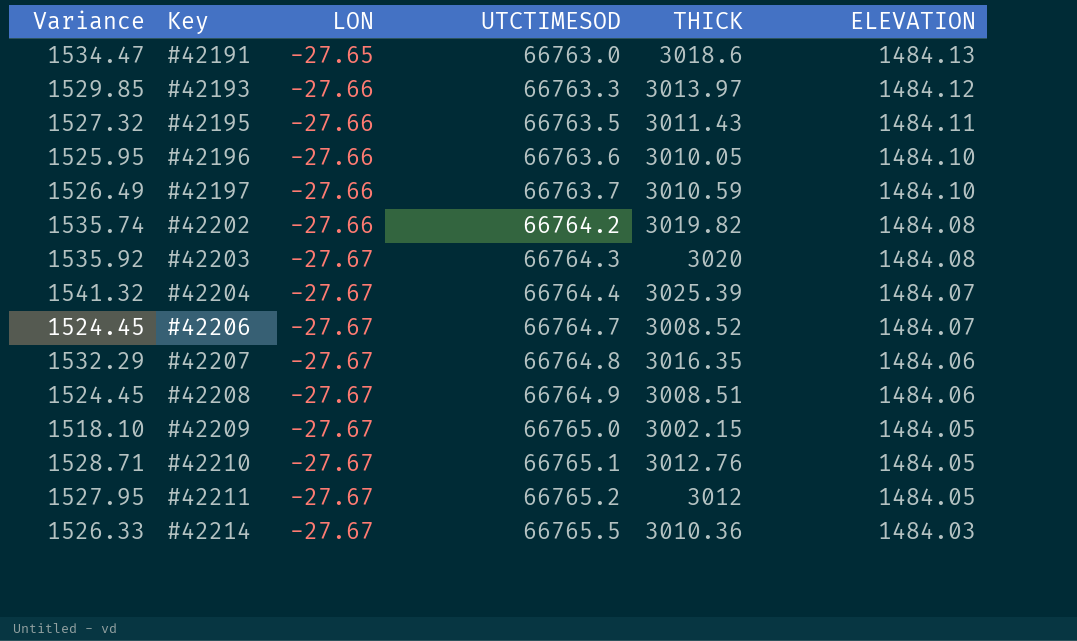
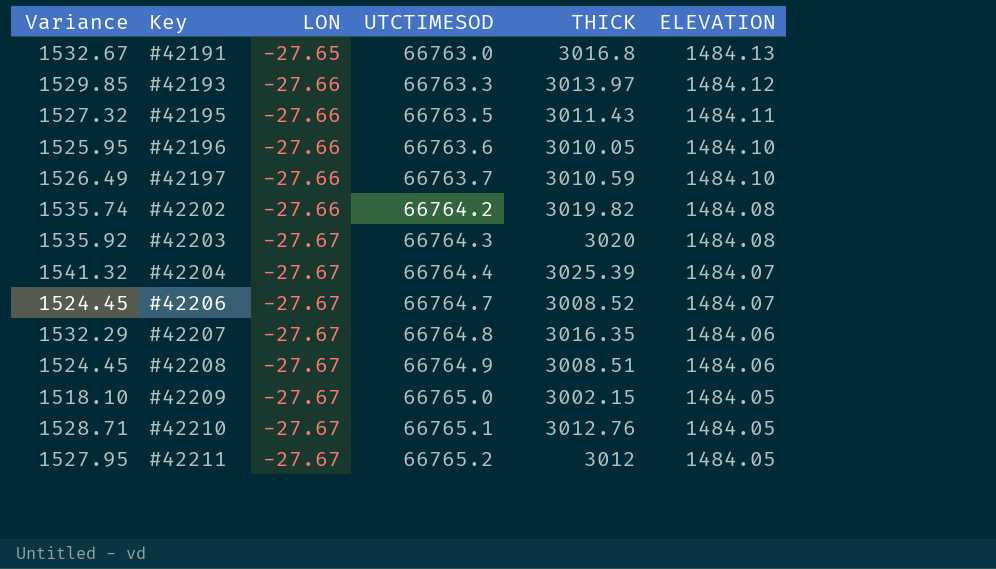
row #42214: 1526.33 | -27.67 | 66765.5 | 3010.36 | 1484.03 -> none
#42191 | Variance: 1534.47 -> 1532.67
#42191 | THICK: 3018.6 -> 3016.8

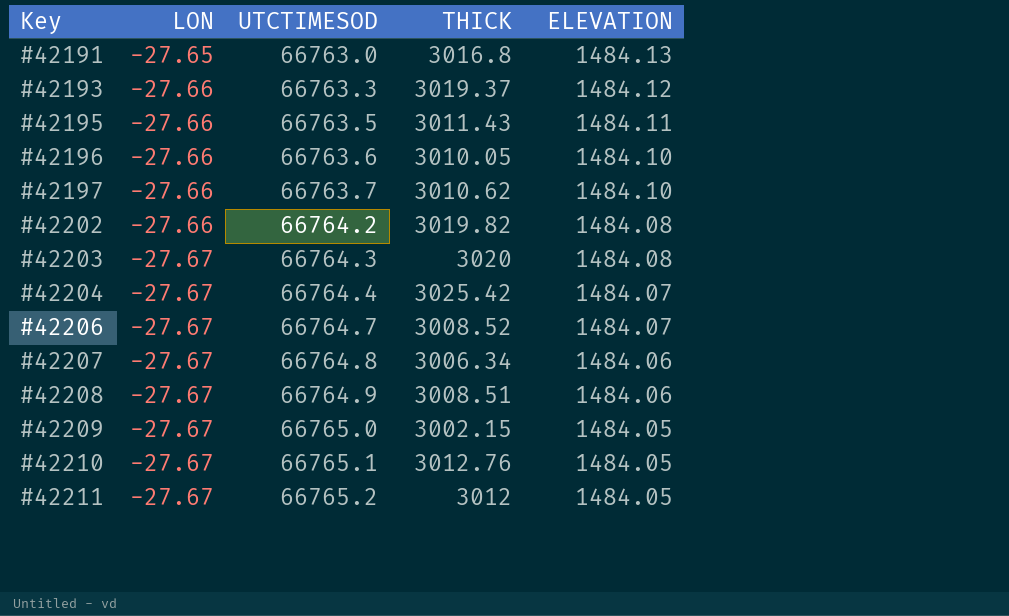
column Variance | formula: [THICK] - [ELEVATION] -> none
#42193 | THICK: 3013.97 -> 3019.37
#42197 | THICK: 3010.59 -> 3010.62
#42204 | THICK: 3025.39 -> 3025.42
#42207 | THICK: 3016.35 -> 3006.34

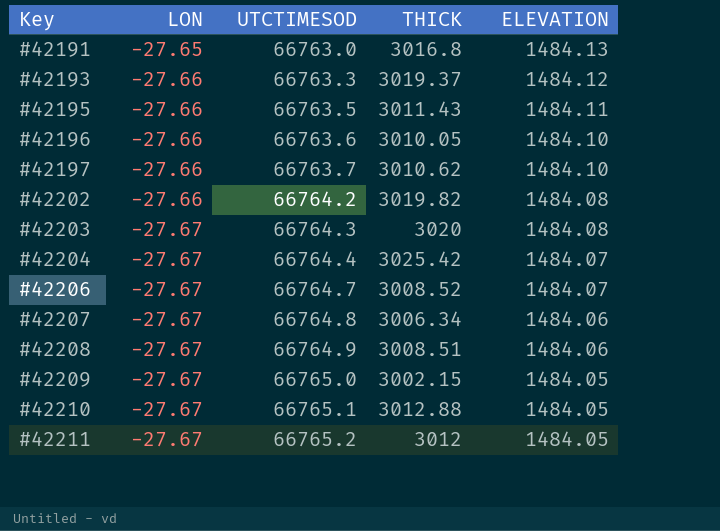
#42210 | THICK: 3012.76 -> 3012.88

